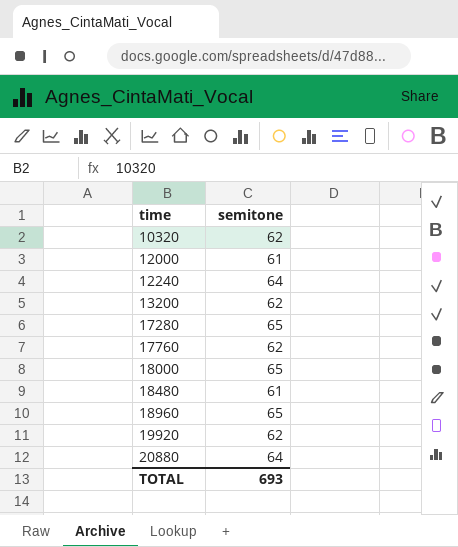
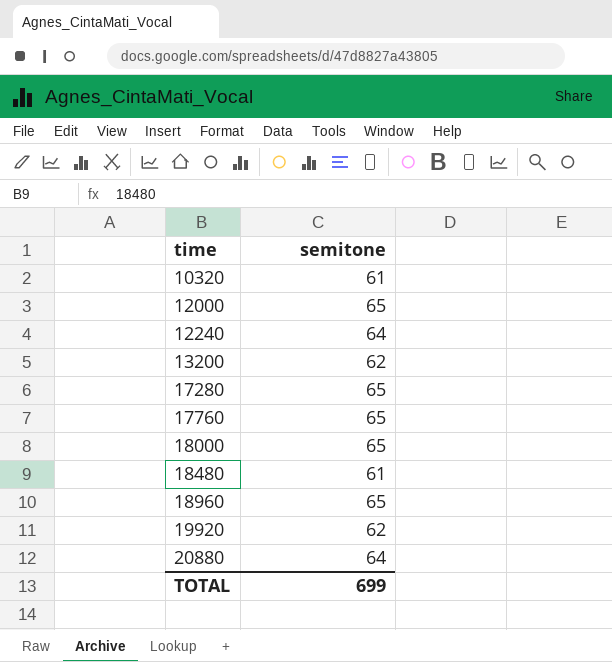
10320 | semitone: 62 -> 61
12000 | semitone: 61 -> 65
17760 | semitone: 62 -> 65
TOTAL | semitone: 693 -> 699

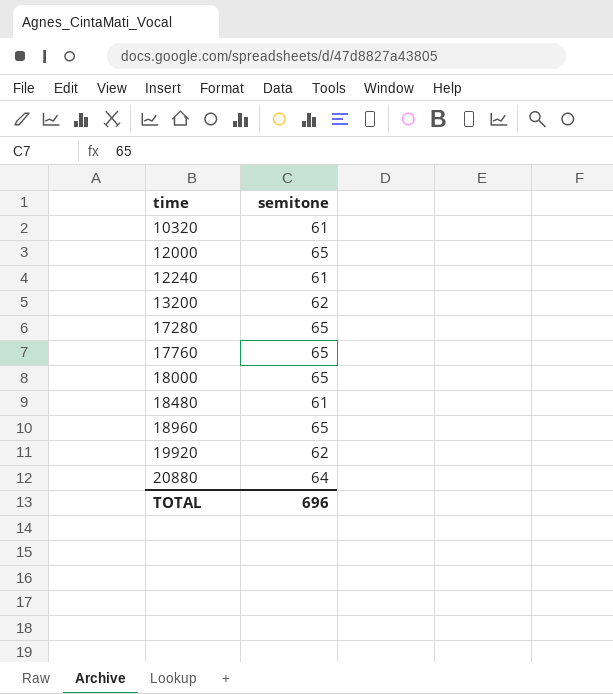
12240 | semitone: 64 -> 61
TOTAL | semitone: 699 -> 696

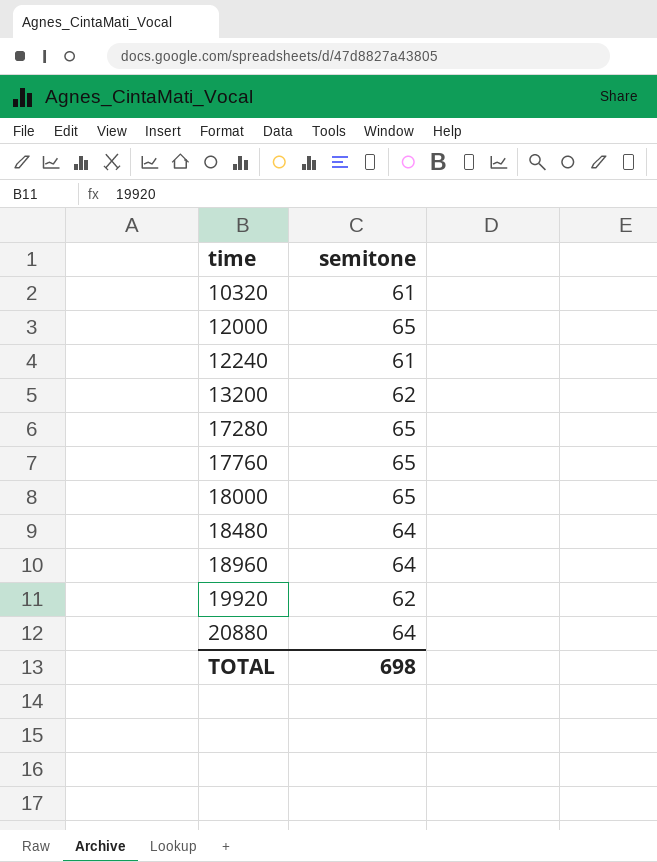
18480 | semitone: 61 -> 64
18960 | semitone: 65 -> 64
TOTAL | semitone: 696 -> 698

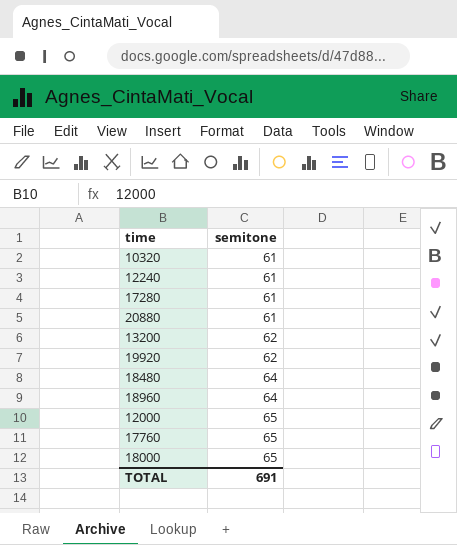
row order: time ascending -> semitone ascending
17280 | semitone: 65 -> 61
20880 | semitone: 64 -> 61
TOTAL | semitone: 698 -> 691

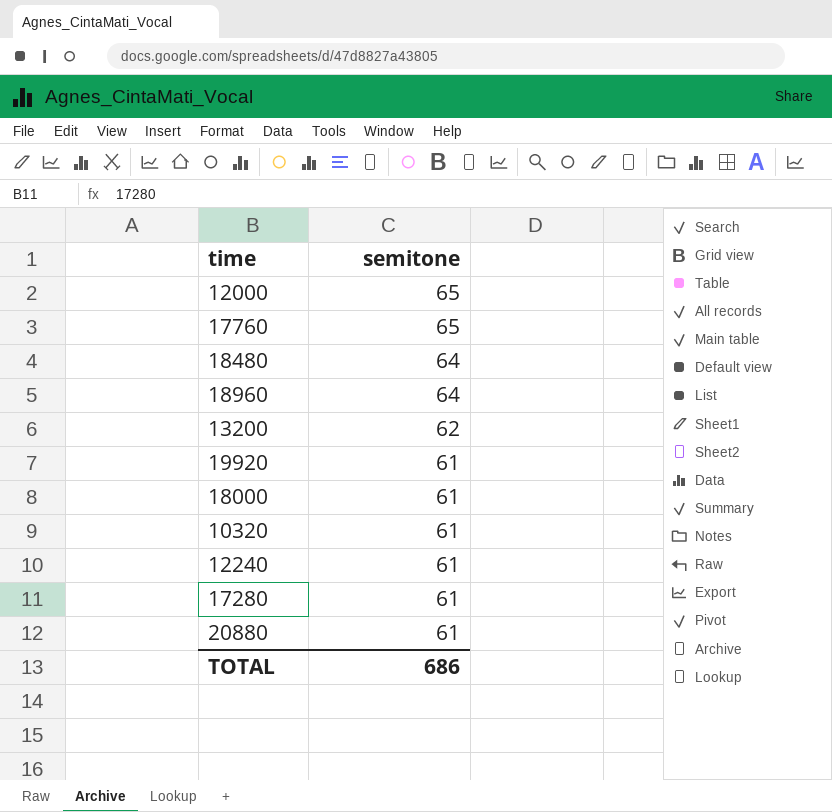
row order: semitone ascending -> semitone descending
19920 | semitone: 62 -> 61
18000 | semitone: 65 -> 61
TOTAL | semitone: 691 -> 686

